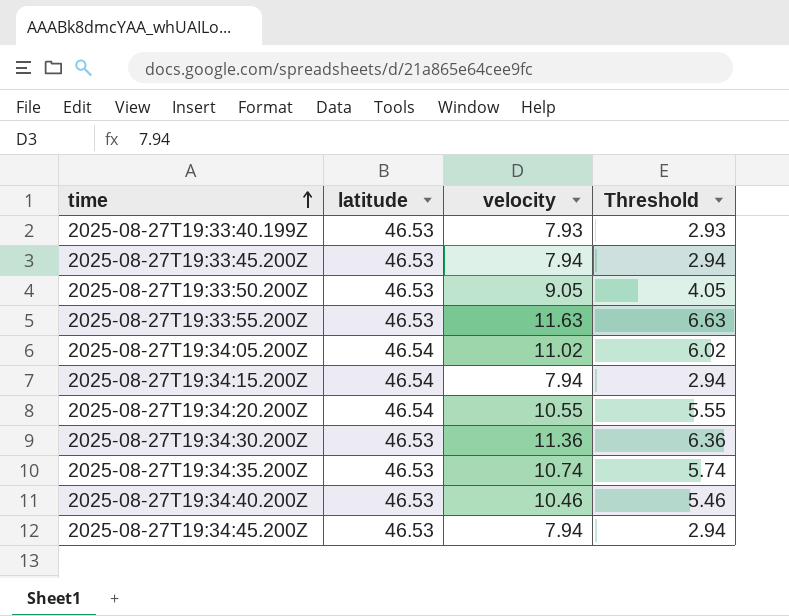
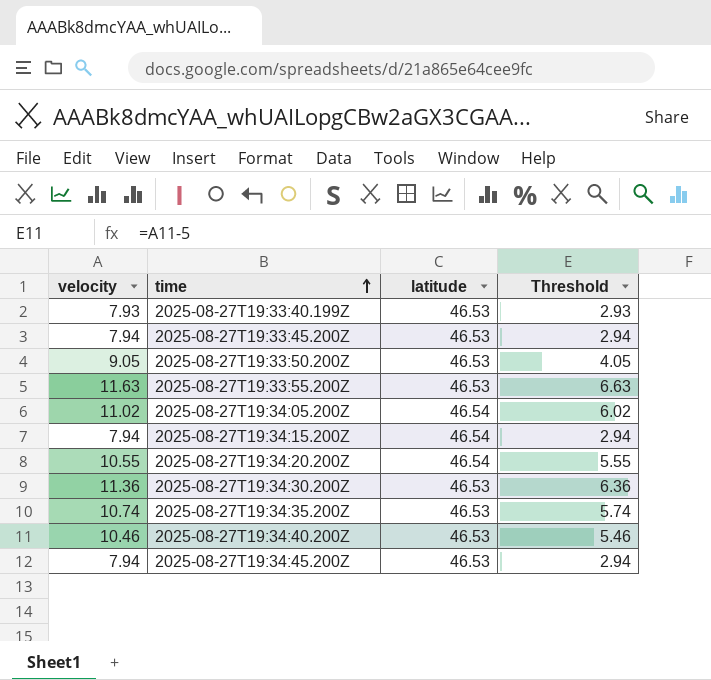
column velocity | position: 3 -> 1

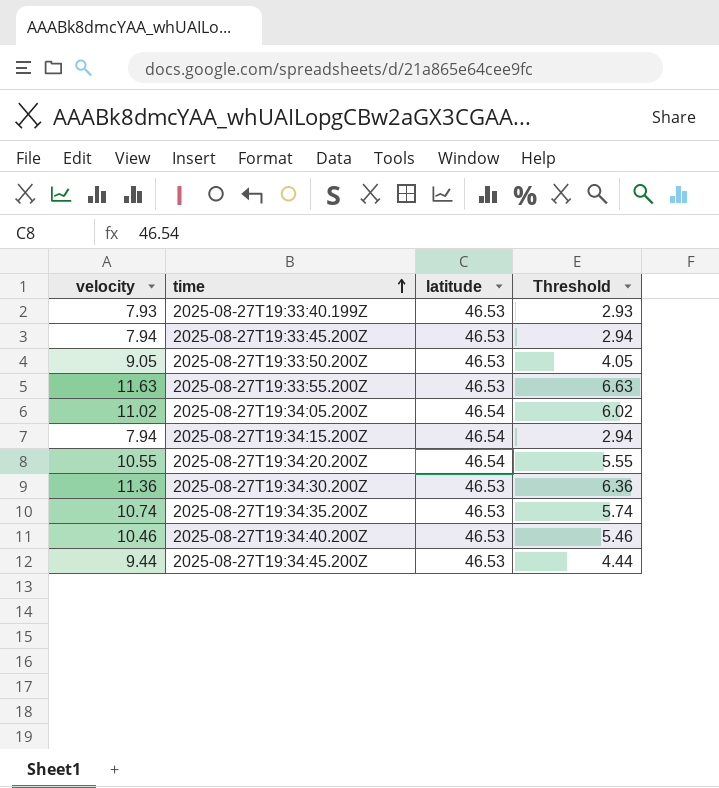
2025-08-27T19:34:45.200Z | velocity: 7.94 -> 9.44
2025-08-27T19:34:45.200Z | Threshold: 2.94 -> 4.44

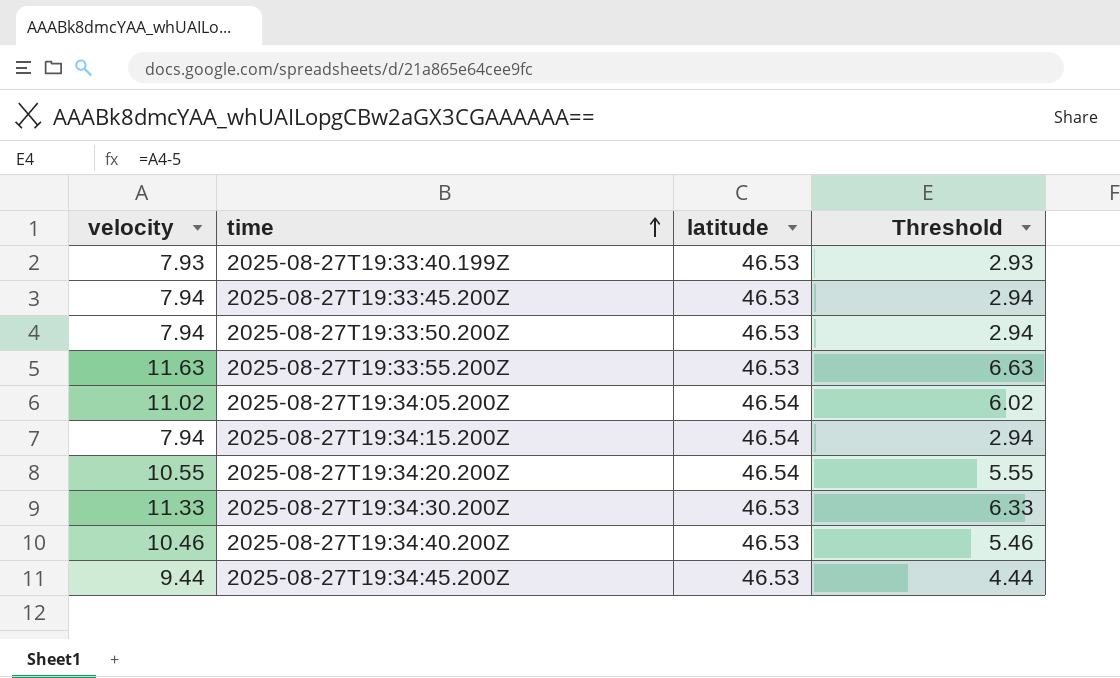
row 2025-08-27T19:34:35.200Z: 10.74 | 46.53 | 5.74 -> none
2025-08-27T19:33:50.200Z | velocity: 9.05 -> 7.94
2025-08-27T19:33:50.200Z | Threshold: 4.05 -> 2.94
2025-08-27T19:34:30.200Z | velocity: 11.36 -> 11.33
2025-08-27T19:34:30.200Z | Threshold: 6.36 -> 6.33

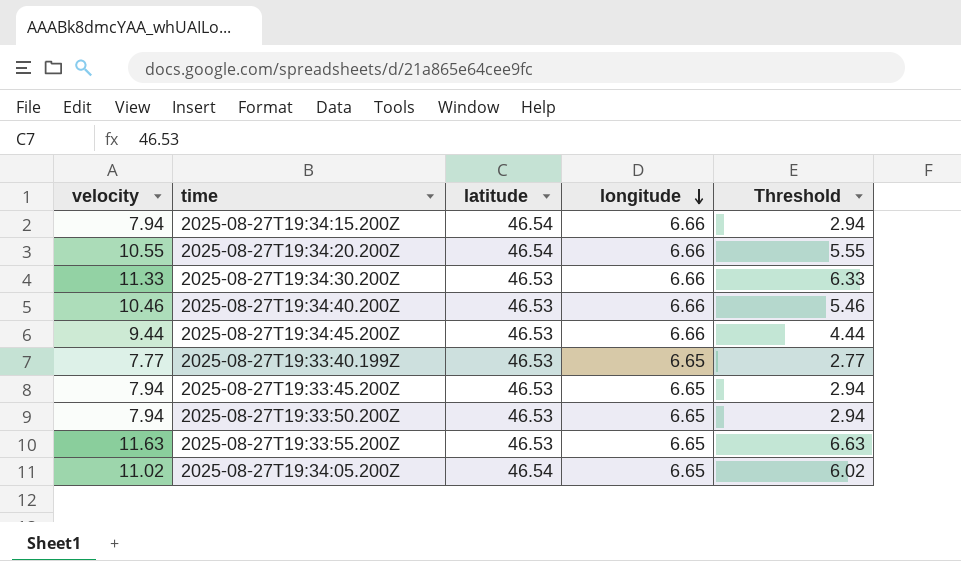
row order: time ascending -> longitude descending
column longitude | position: none -> 4
2025-08-27T19:33:40.199Z | velocity: 7.93 -> 7.77
2025-08-27T19:33:40.199Z | Threshold: 2.93 -> 2.77

